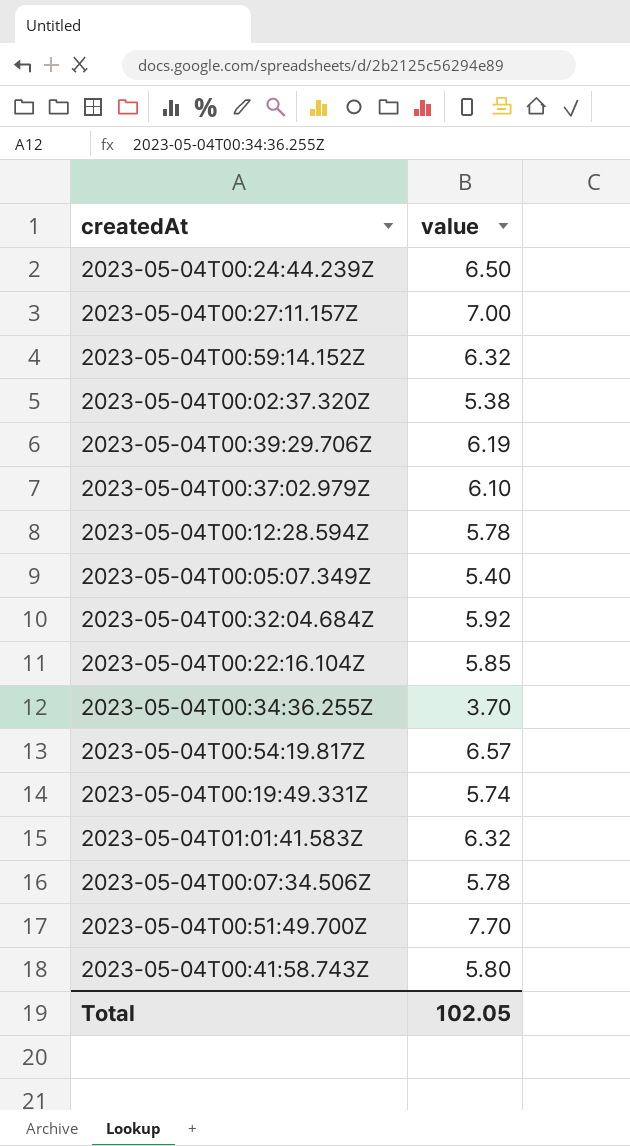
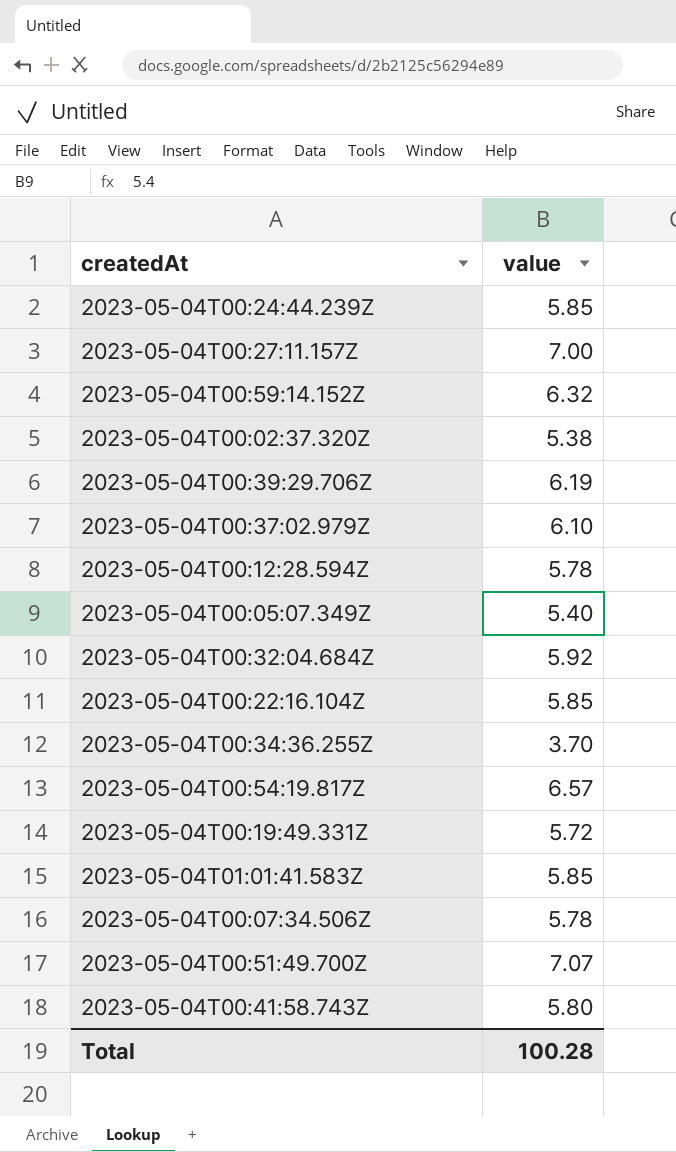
2023-05-04T00:24:44.239Z | value: 6.50 -> 5.85
2023-05-04T00:19:49.331Z | value: 5.74 -> 5.72
2023-05-04T01:01:41.583Z | value: 6.32 -> 5.85
2023-05-04T00:51:49.700Z | value: 7.70 -> 7.07
Total | value: 102.05 -> 100.28

